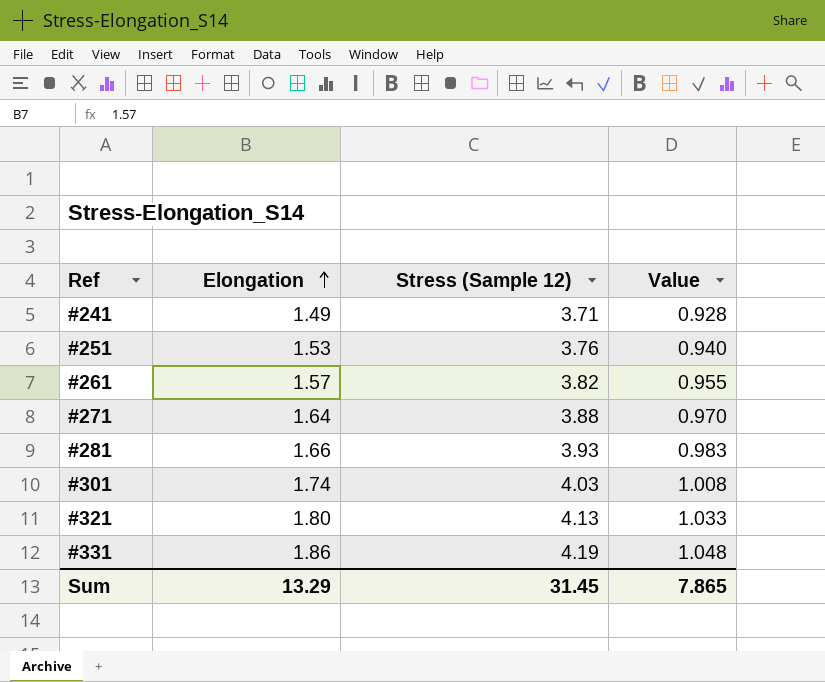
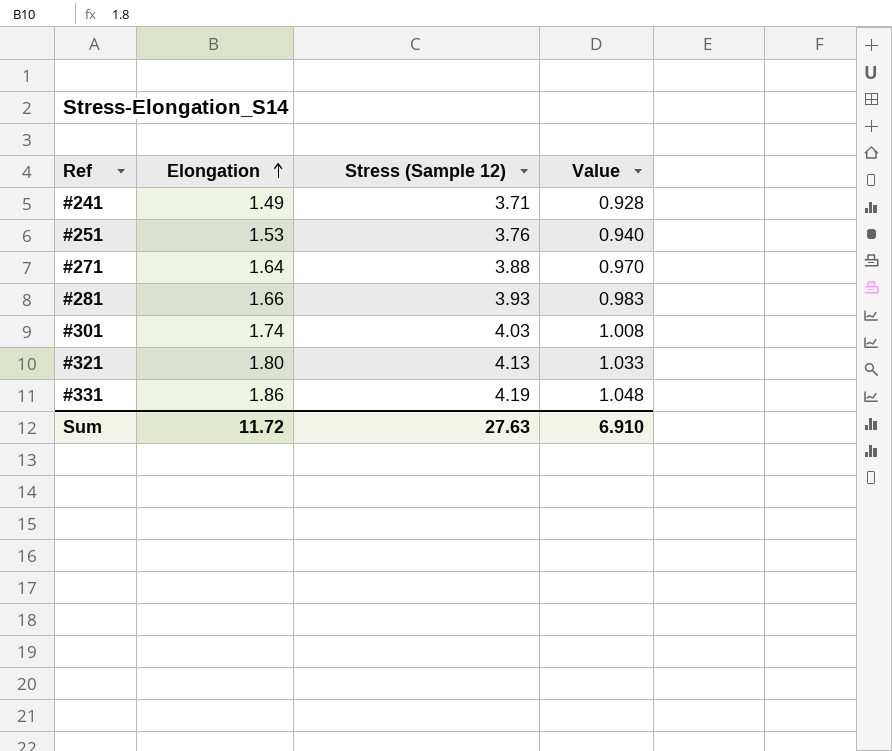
row #261: 1.57 | 3.82 | 0.955 -> none
Sum | Elongation: 13.29 -> 11.72
Sum | Stress (Sample 12): 31.45 -> 27.63
Sum | Value: 7.865 -> 6.910

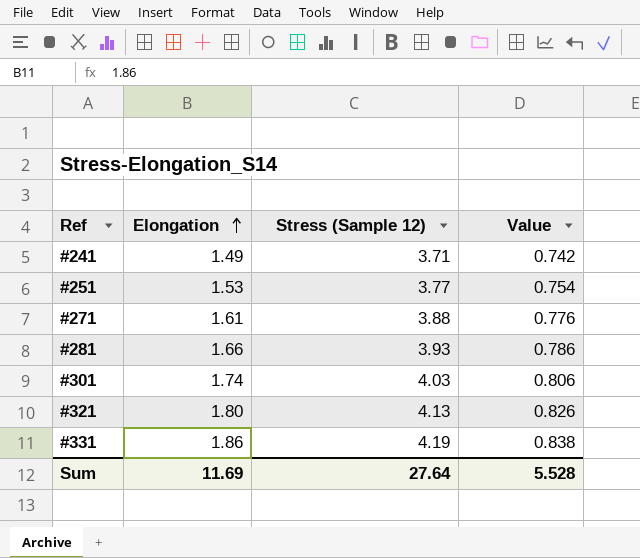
column Value | formula: [Stress (Sample 12)] * 0.25 -> [Stress (Sample 12)] * 0.2
#251 | Stress (Sample 12): 3.76 -> 3.77
#271 | Elongation: 1.64 -> 1.61
Sum | Elongation: 11.72 -> 11.69
Sum | Stress (Sample 12): 27.63 -> 27.64
Sum | Value: 6.910 -> 5.528

